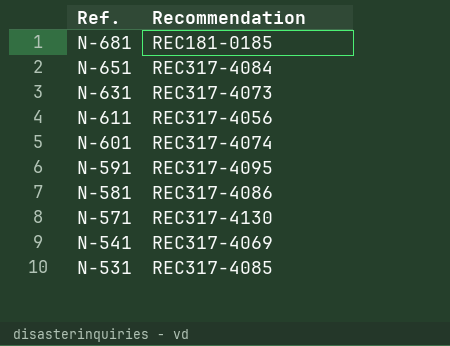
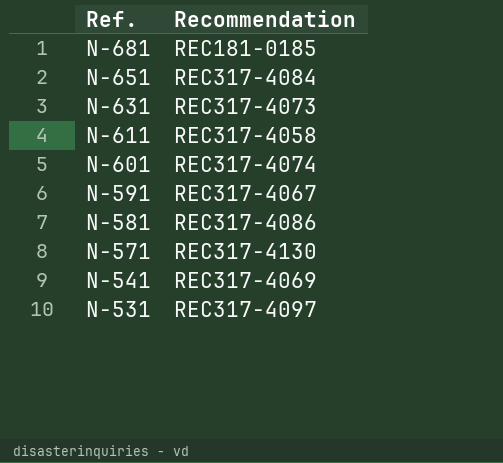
N-611 | Recommendation: REC317-4056 -> REC317-4058
N-591 | Recommendation: REC317-4095 -> REC317-4067
N-531 | Recommendation: REC317-4085 -> REC317-4097

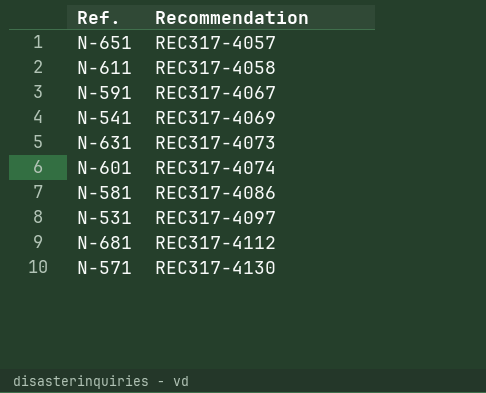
row order: Ref. descending -> Recommendation ascending
N-651 | Recommendation: REC317-4084 -> REC317-4057
N-681 | Recommendation: REC181-0185 -> REC317-4112

